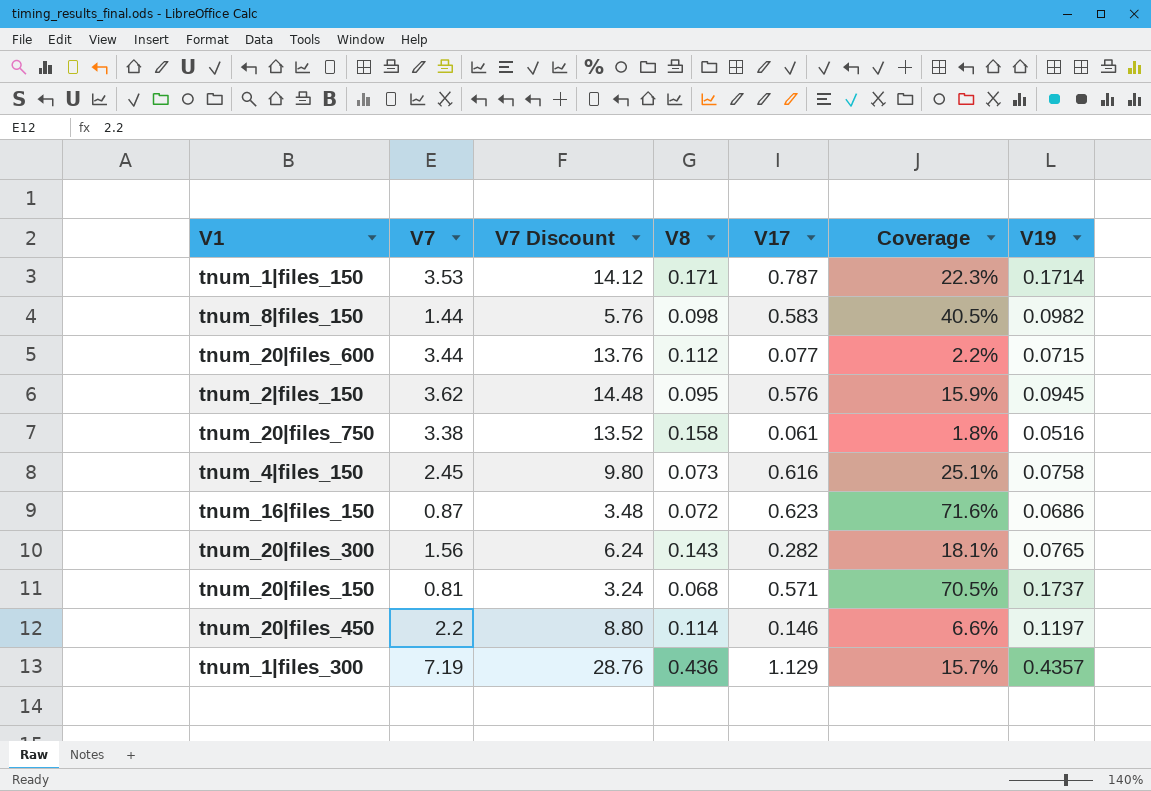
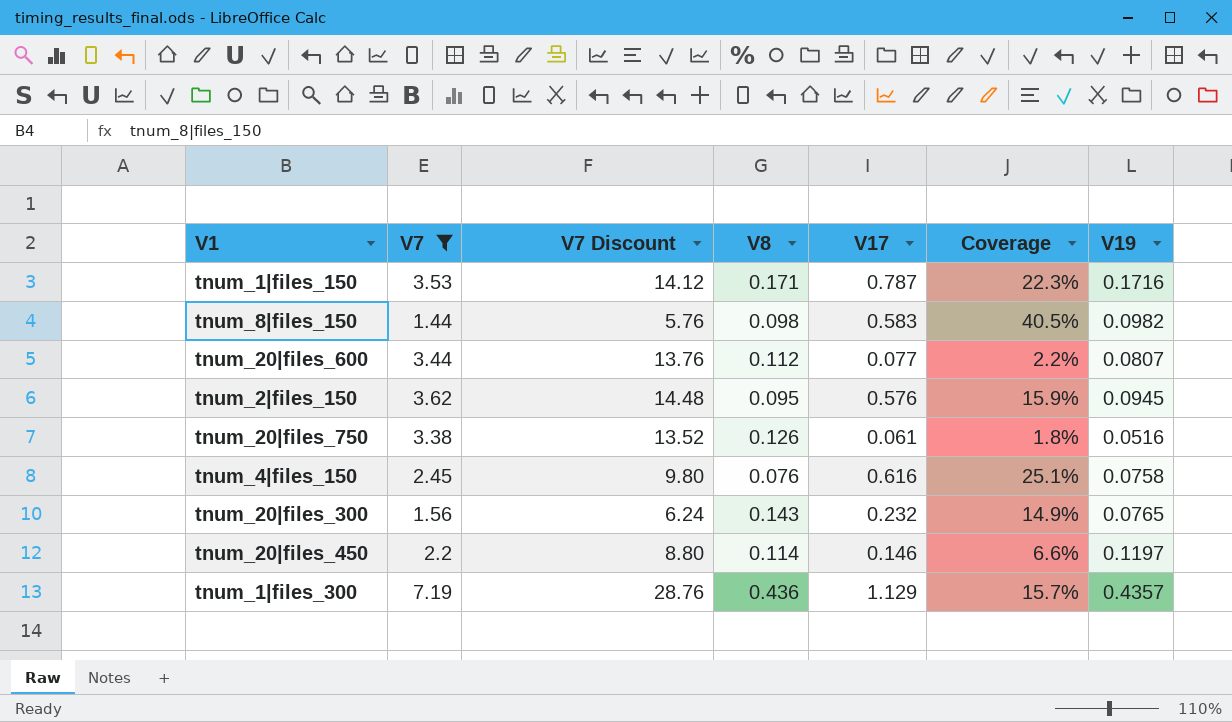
filter: none -> V7 >= 1.44
tnum_1|files_150 | V19: 0.1714 -> 0.1716
tnum_20|files_600 | V19: 0.0715 -> 0.0807
tnum_20|files_750 | V8: 0.158 -> 0.126
tnum_4|files_150 | V8: 0.073 -> 0.076
tnum_20|files_300 | V17: 0.282 -> 0.232
tnum_20|files_300 | Coverage: 18.1% -> 14.9%

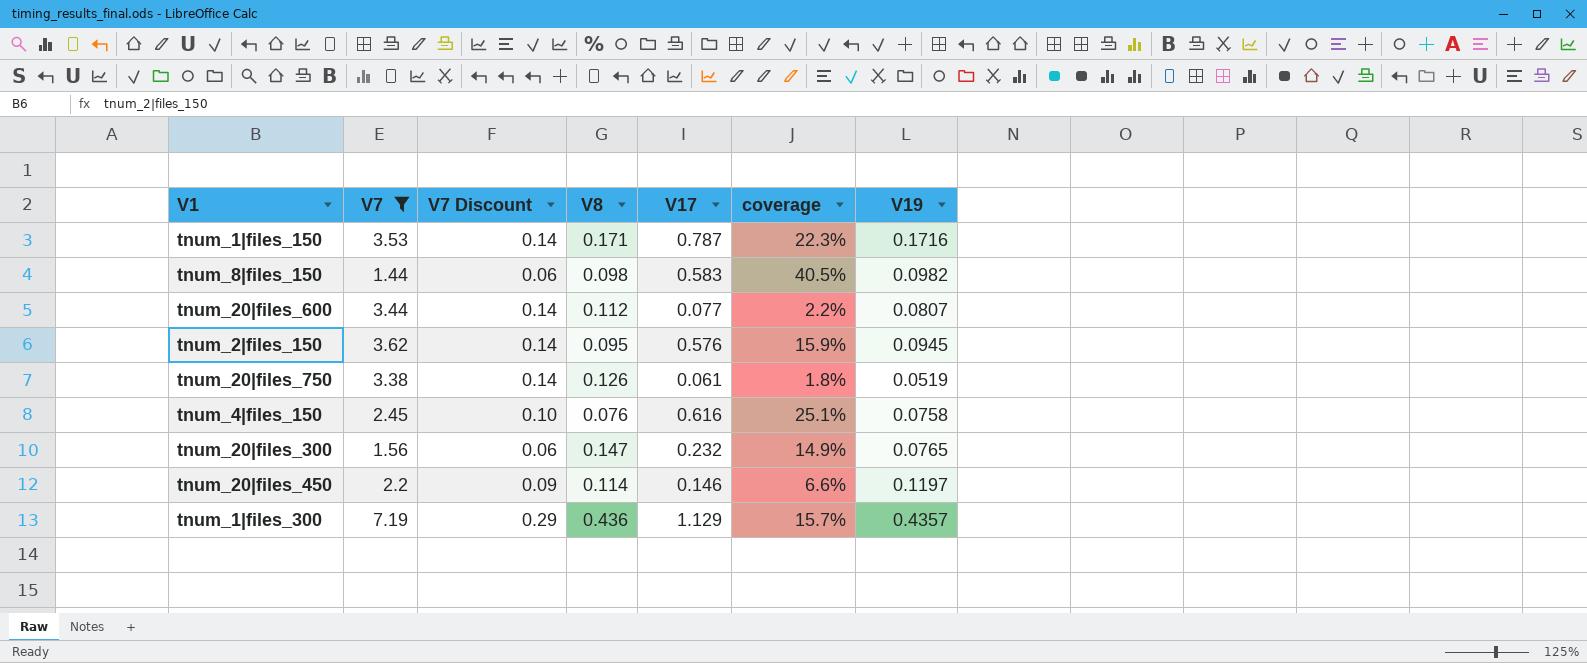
column V7 Discount | formula: [V7] * 4 -> [V7] * 0.04
column name: Coverage -> coverage
tnum_20|files_750 | V19: 0.0516 -> 0.0519
tnum_20|files_300 | V8: 0.143 -> 0.147

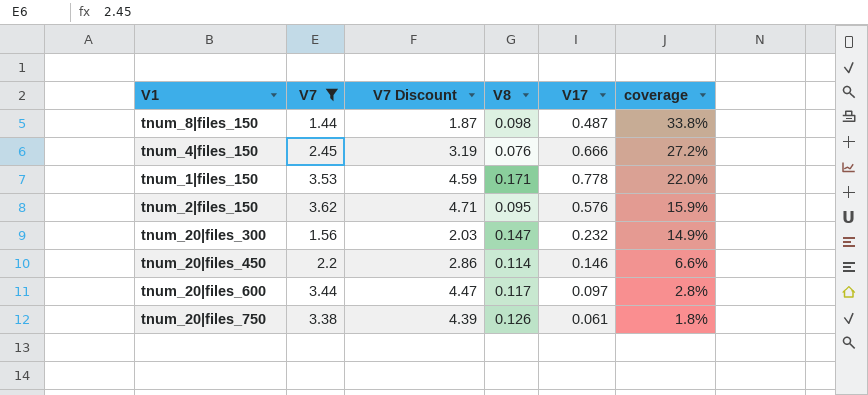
row order: none -> coverage descending
column V19 | position: 7 -> none
column V7 Discount | formula: [V7] * 0.04 -> [V7] * 1.3
row tnum_1|files_300: 7.19 | 0.29 | 0.436 | 1.129 | 15.7% | 0.4357 -> none
tnum_8|files_150 | V17: 0.583 -> 0.487
tnum_8|files_150 | coverage: 40.5% -> 33.8%
tnum_4|files_150 | V17: 0.616 -> 0.666
tnum_4|files_150 | coverage: 25.1% -> 27.2%
tnum_1|files_150 | V17: 0.787 -> 0.778
tnum_1|files_150 | coverage: 22.3% -> 22.0%
tnum_20|files_600 | V8: 0.112 -> 0.117
tnum_20|files_600 | V17: 0.077 -> 0.097
tnum_20|files_600 | coverage: 2.2% -> 2.8%

